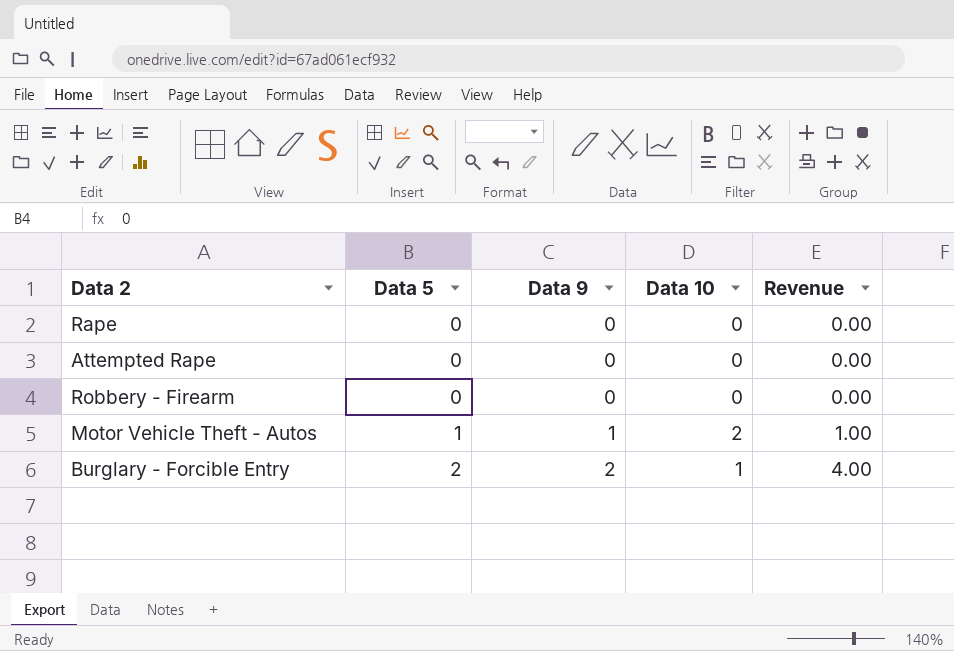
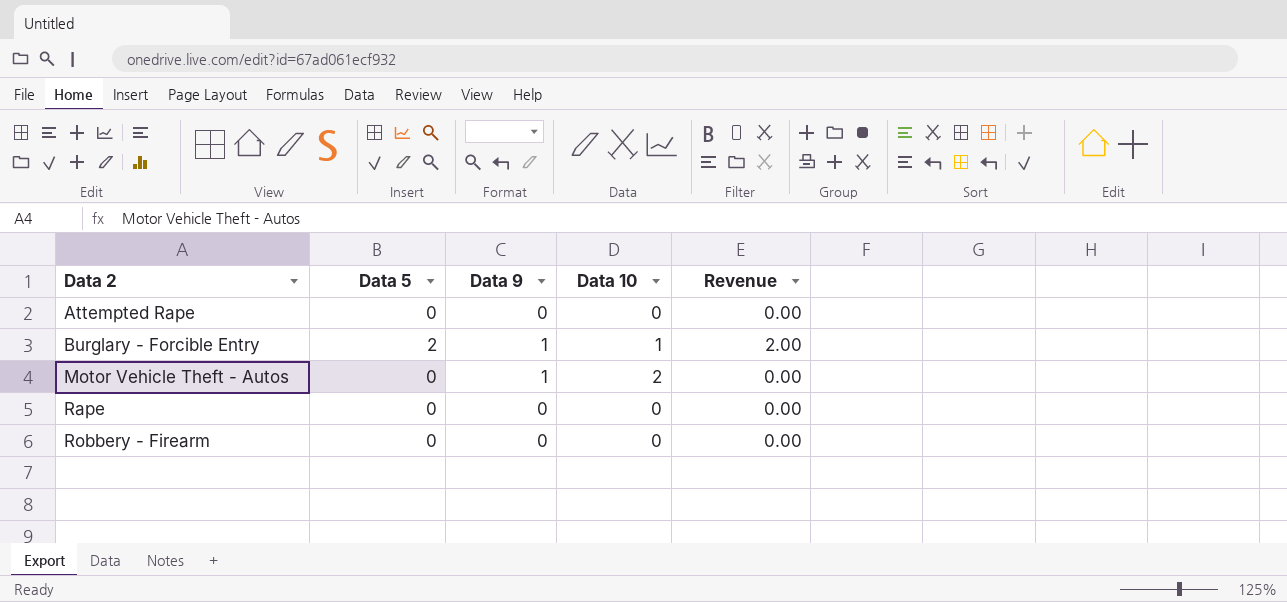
row order: Data 5 ascending -> Data 2 ascending
Burglary - Forcible Entry | Data 9: 2 -> 1
Burglary - Forcible Entry | Revenue: 4.00 -> 2.00
Motor Vehicle Theft - Autos | Data 5: 1 -> 0
Motor Vehicle Theft - Autos | Revenue: 1.00 -> 0.00

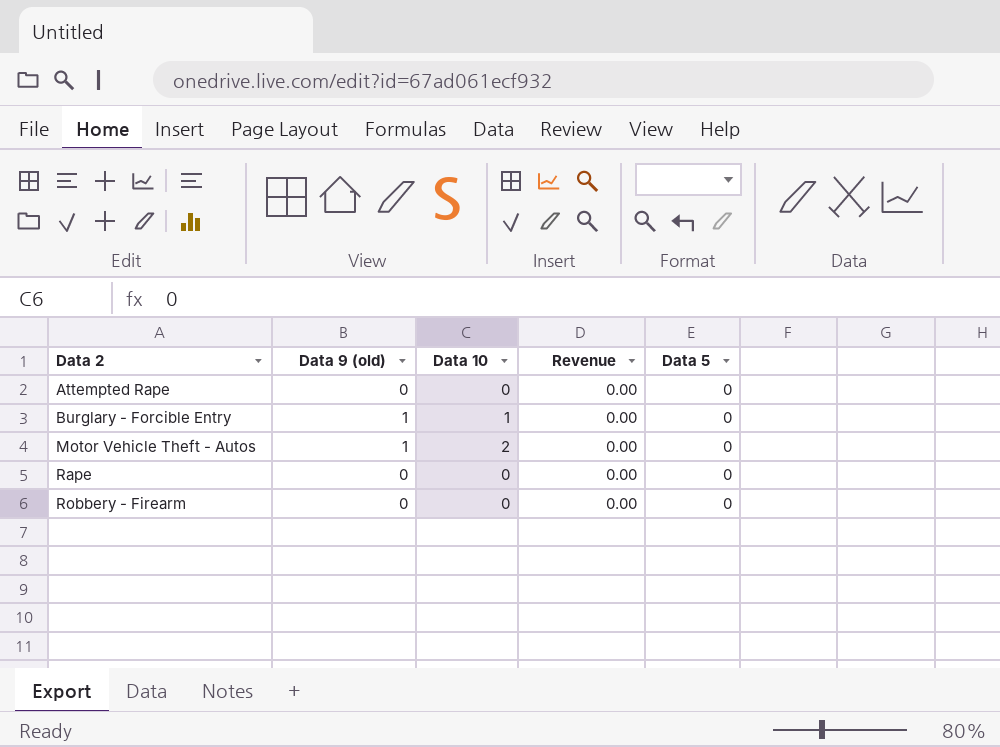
column name: Data 9 -> Data 9 (old)
column Data 5 | position: 2 -> 5
Burglary - Forcible Entry | Revenue: 2.00 -> 0.00
Burglary - Forcible Entry | Data 5: 2 -> 0

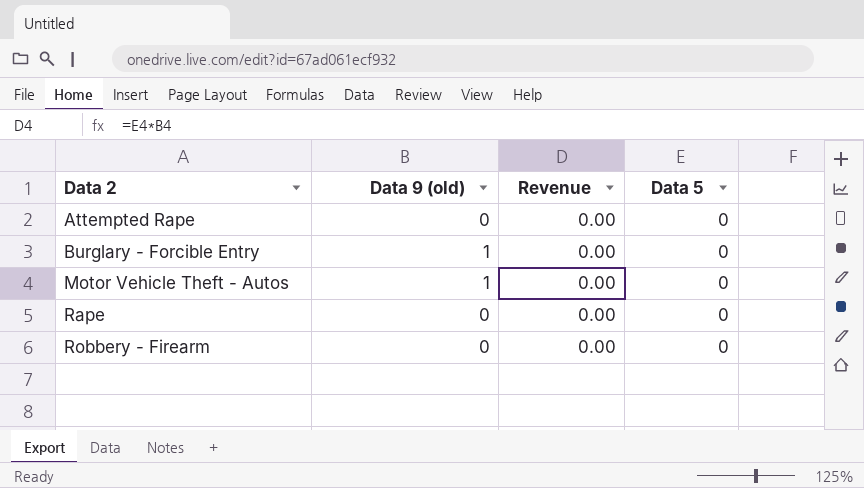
column Data 10 | position: 3 -> none

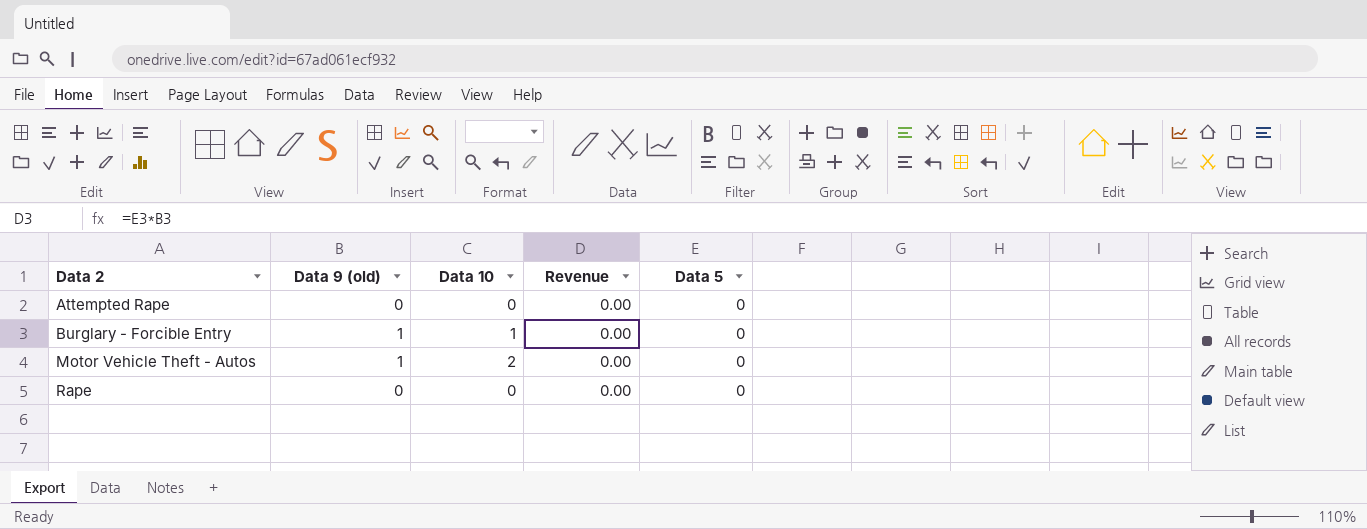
column Data 10 | position: none -> 3
row Robbery - Firearm: 0 | 0.00 | 0 -> none

